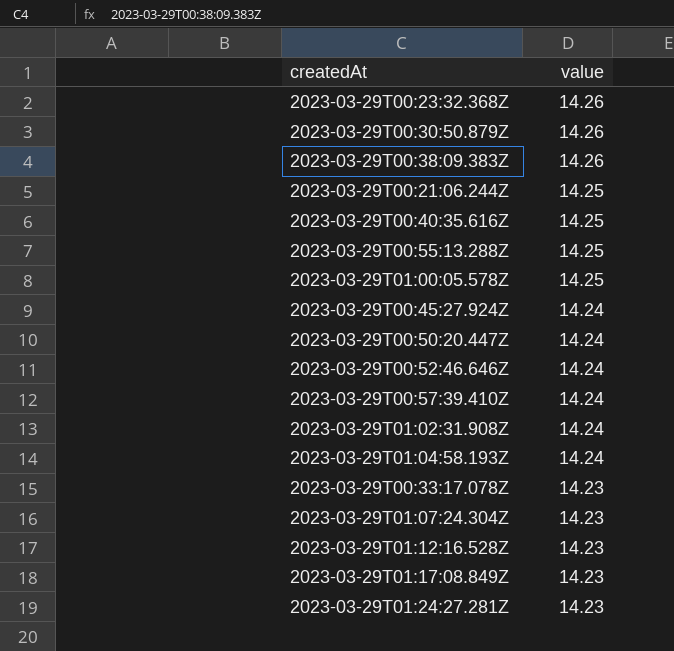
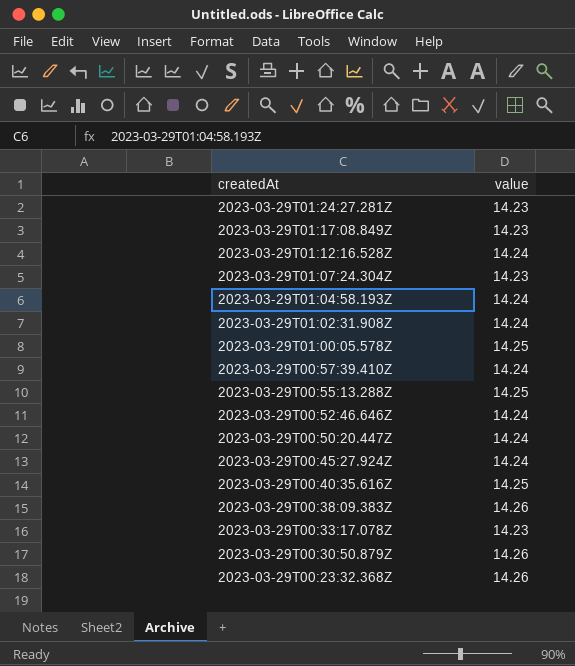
row order: value descending -> createdAt descending
row 2023-03-29T00:21:06.244Z: 14.25 -> none
2023-03-29T01:12:16.528Z | value: 14.23 -> 14.24

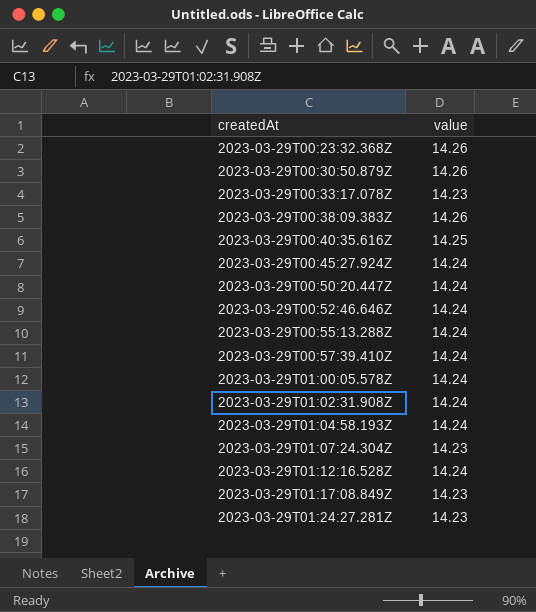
row order: createdAt descending -> createdAt ascending
2023-03-29T00:55:13.288Z | value: 14.25 -> 14.24
2023-03-29T01:00:05.578Z | value: 14.25 -> 14.24

